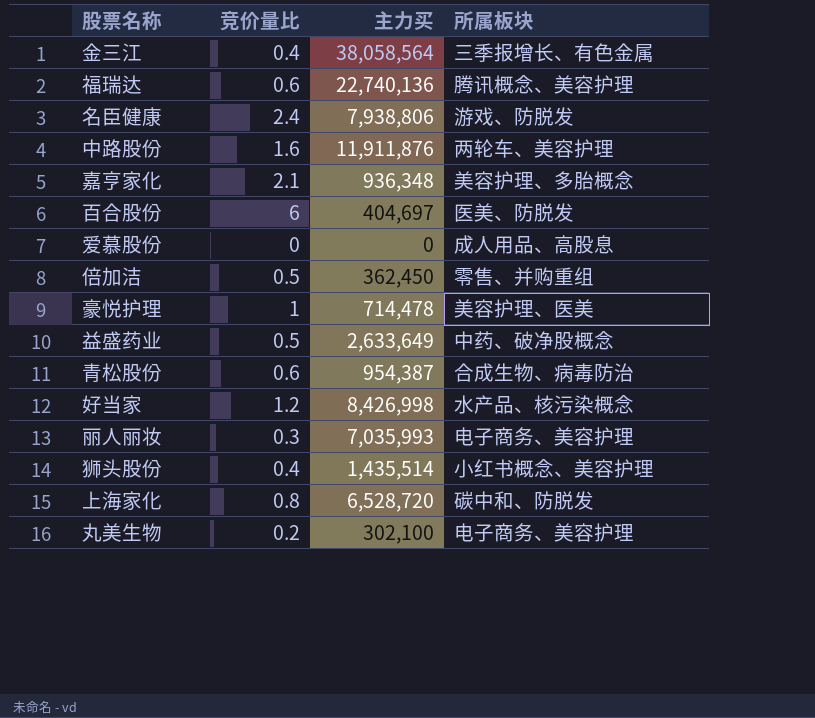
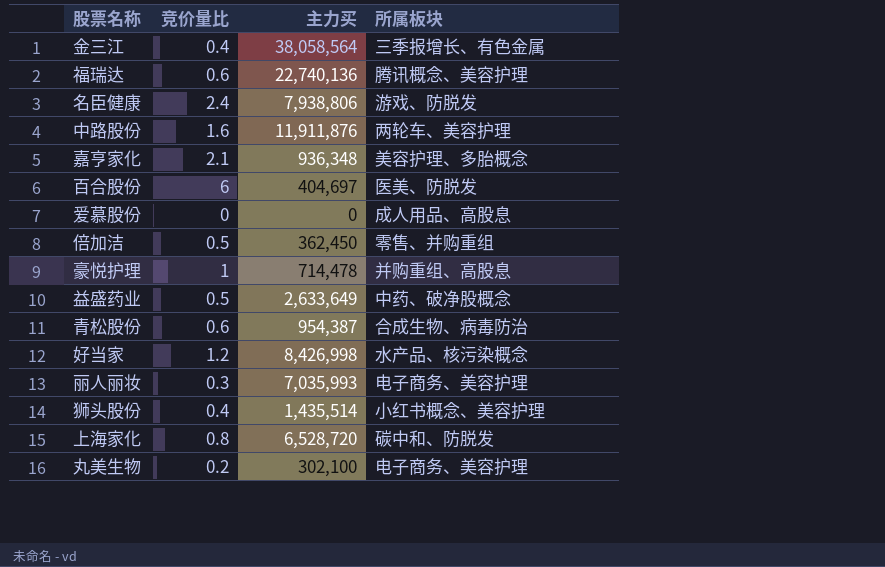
豪悦护理 | 所属板块: 美容护理、医美 -> 并购重组、高股息

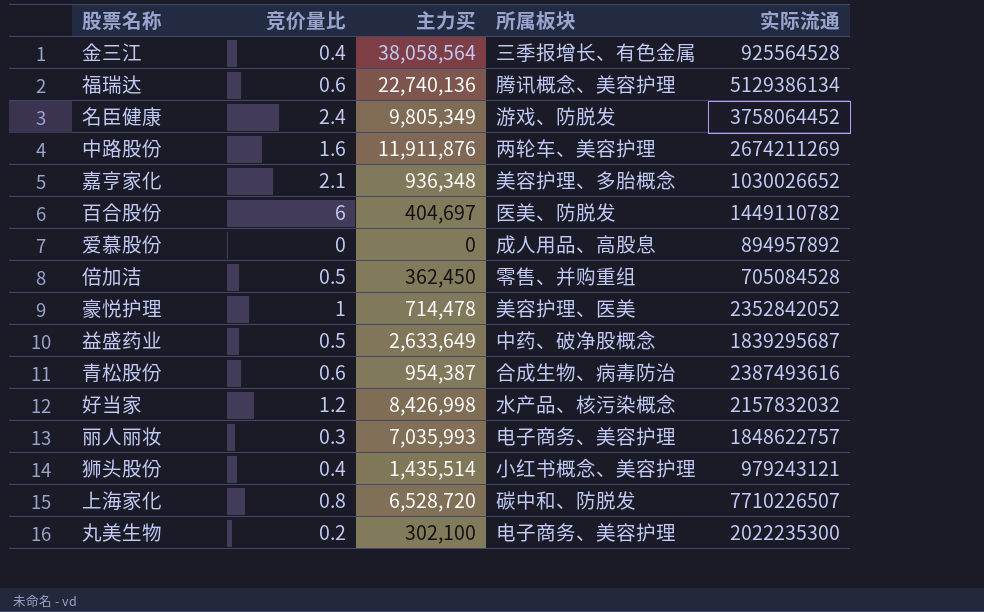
column 实际流通 | position: none -> 5
名臣健康 | 主力买: 7,938,806 -> 9,805,349
豪悦护理 | 所属板块: 并购重组、高股息 -> 美容护理、医美

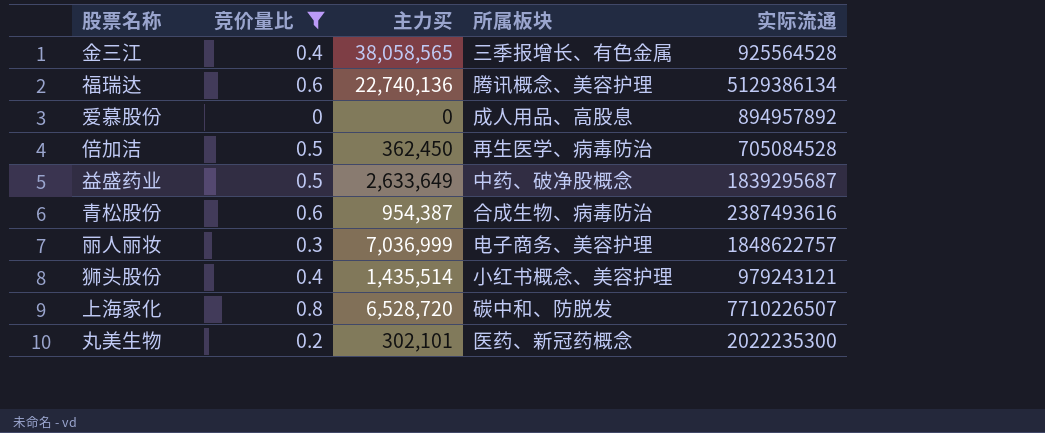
filter: none -> 竞价量比 <= 0.8
金三江 | 主力买: 38,058,564 -> 38,058,565
倍加洁 | 所属板块: 零售、并购重组 -> 再生医学、病毒防治
丽人丽妆 | 主力买: 7,035,993 -> 7,036,999
丸美生物 | 主力买: 302,100 -> 302,101
丸美生物 | 所属板块: 电子商务、美容护理 -> 医药、新冠药概念

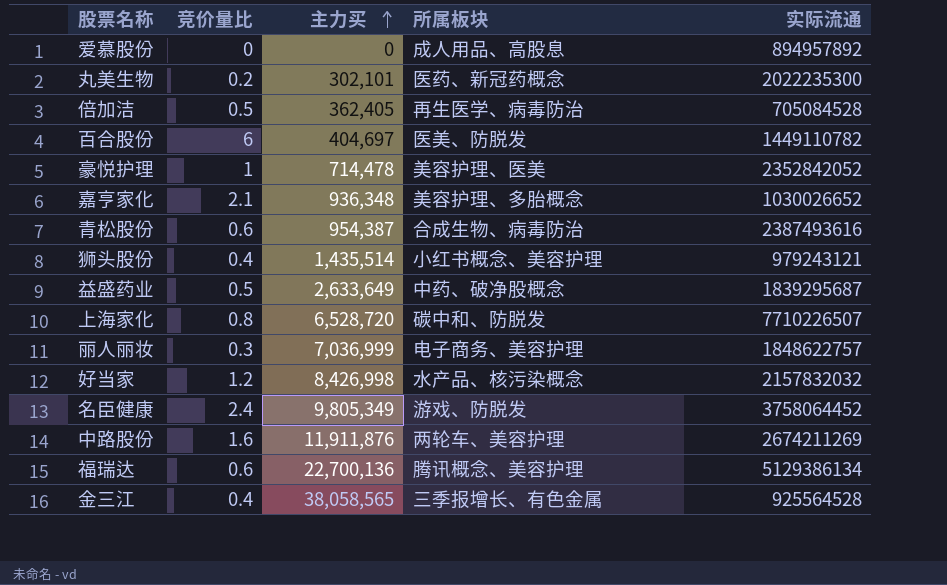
filter: 竞价量比 <= 0.8 -> none
row order: none -> 主力买 ascending
倍加洁 | 主力买: 362,450 -> 362,405
福瑞达 | 主力买: 22,740,136 -> 22,700,136

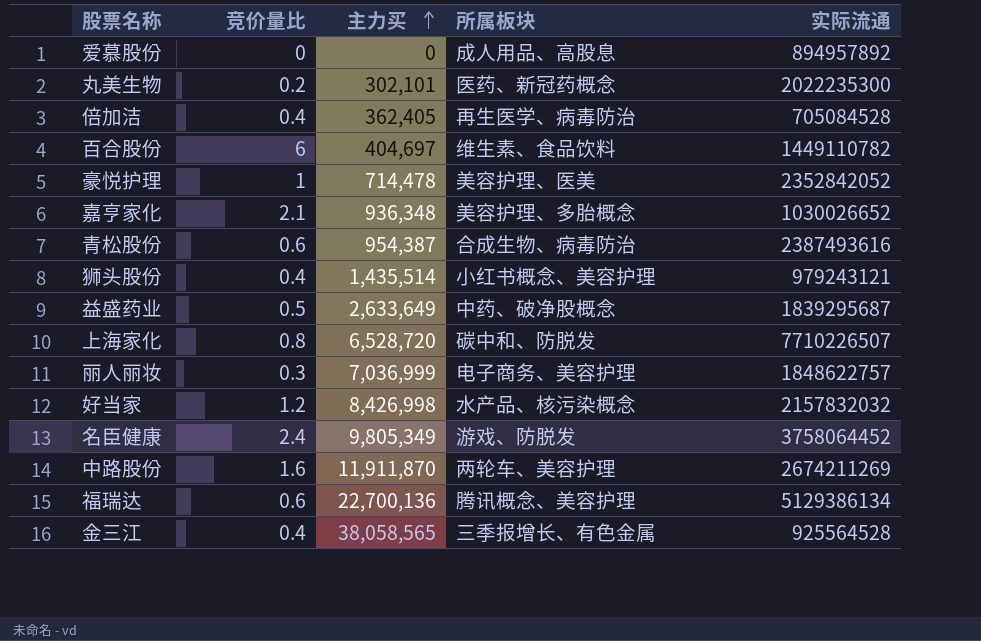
倍加洁 | 竞价量比: 0.5 -> 0.4
百合股份 | 所属板块: 医美、防脱发 -> 维生素、食品饮料
中路股份 | 主力买: 11,911,876 -> 11,911,870

